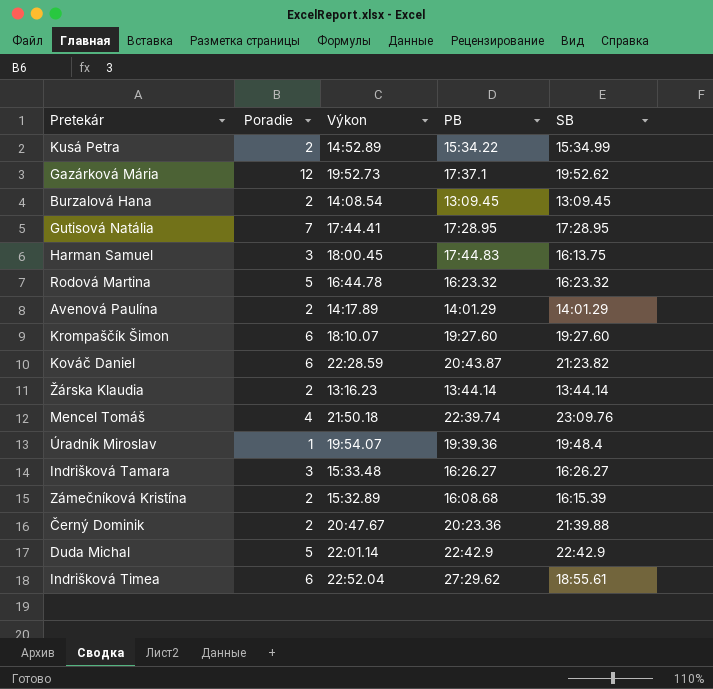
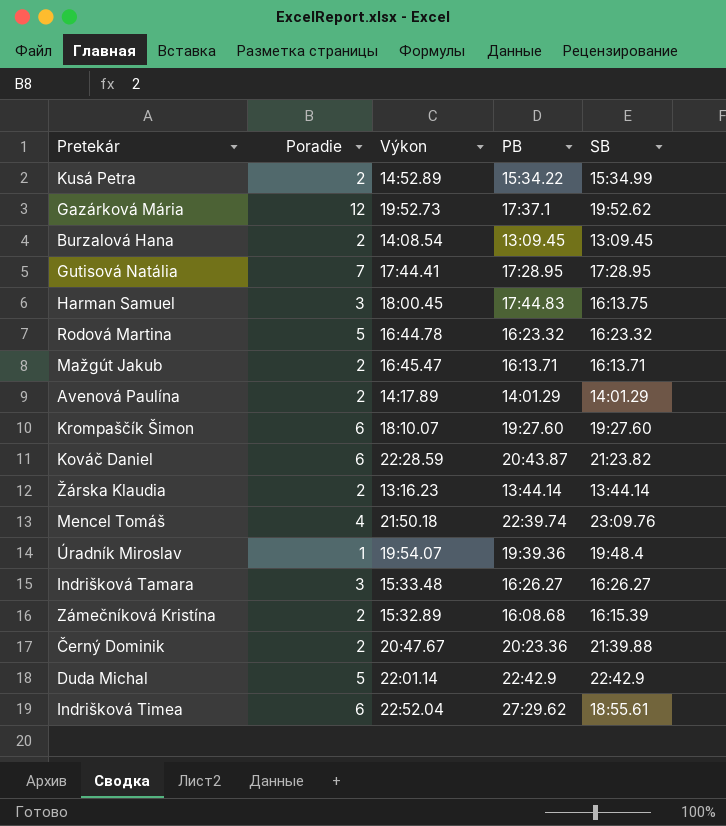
row Mažgút Jakub: none -> 2 | 16:45.47 | 16:13.71 | 16:13.71

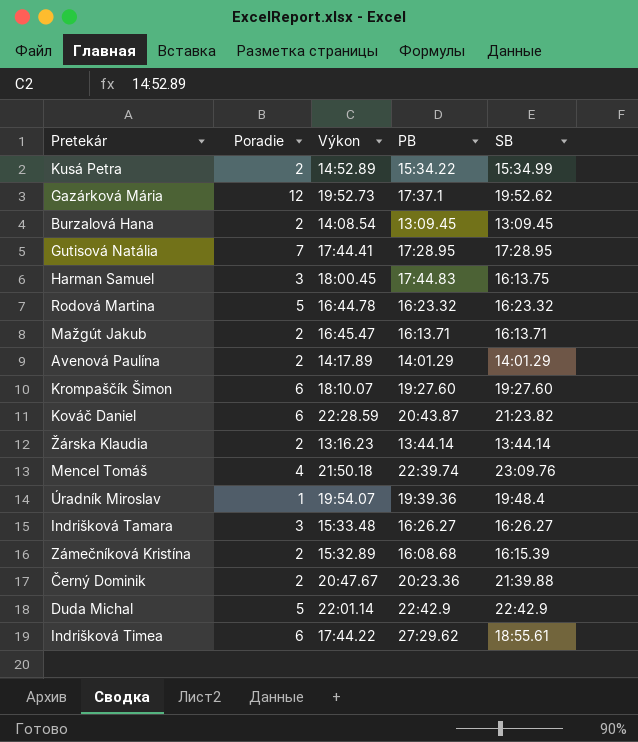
Indrišková Timea | Výkon: 22:52.04 -> 17:44.22

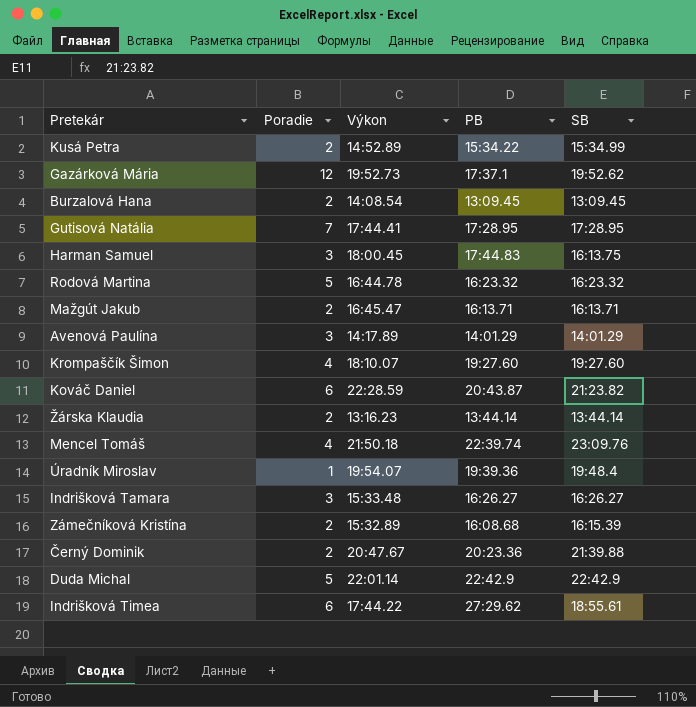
Avenová Paulína | Poradie: 2 -> 3
Krompaščík Šimon | Poradie: 6 -> 4

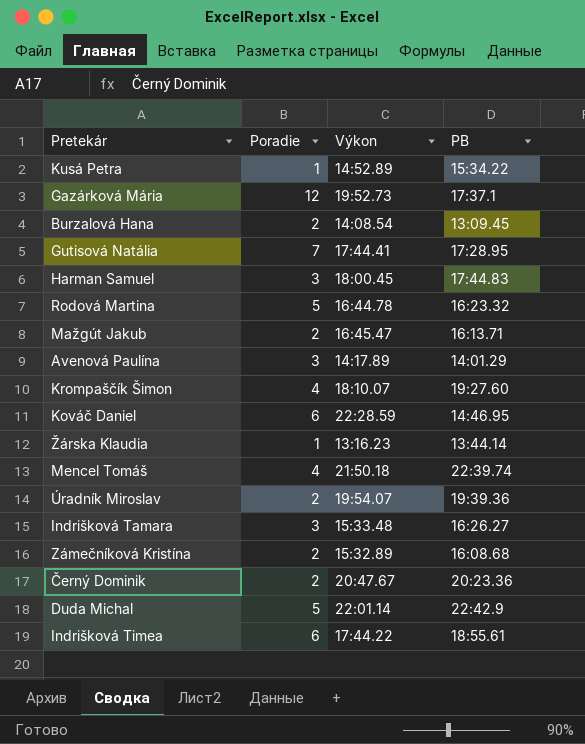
column SB | position: 5 -> none
Kusá Petra | Poradie: 2 -> 1
Kováč Daniel | PB: 20:43.87 -> 14:46.95
Žárska Klaudia | Poradie: 2 -> 1
Úradník Miroslav | Poradie: 1 -> 2
Indrišková Timea | PB: 27:29.62 -> 18:55.61

